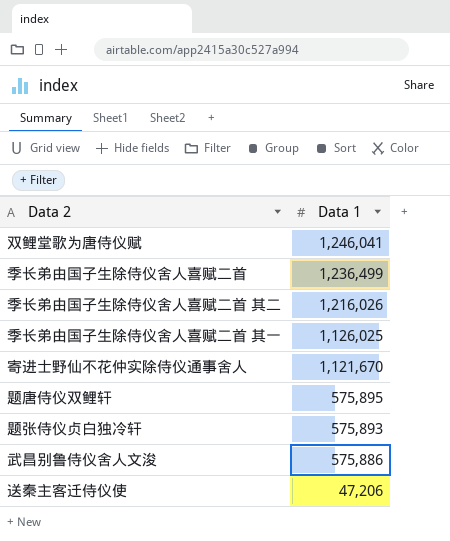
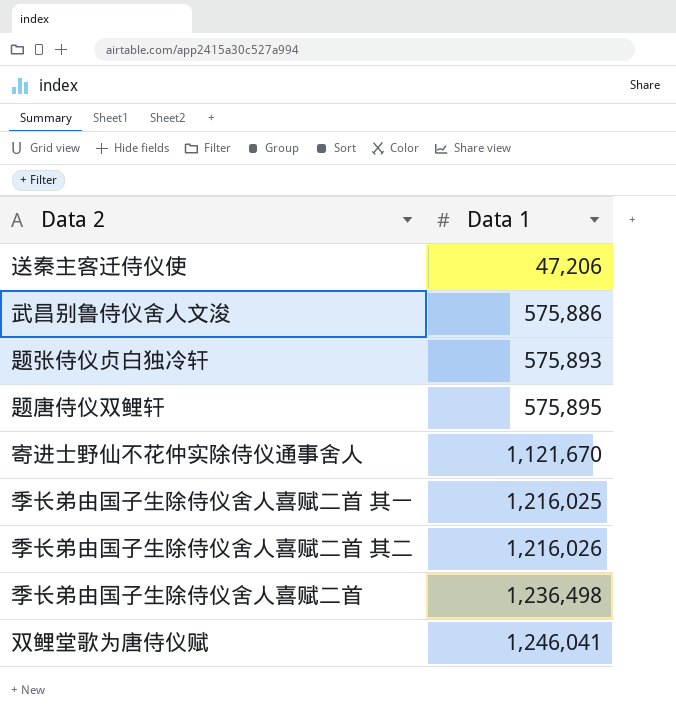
row order: Data 1 descending -> Data 1 ascending
季长弟由国子生除侍仪舍人喜赋二首 其一 | Data 1: 1,126,025 -> 1,216,025
季长弟由国子生除侍仪舍人喜赋二首 | Data 1: 1,236,499 -> 1,236,498

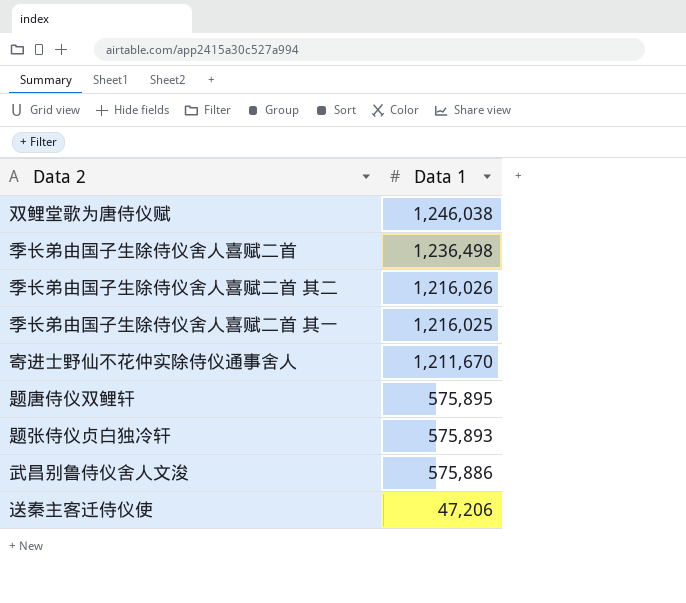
row order: Data 1 ascending -> Data 1 descending
双鲤堂歌为唐侍仪赋 | Data 1: 1,246,041 -> 1,246,038
寄进士野仙不花仲实除侍仪通事舍人 | Data 1: 1,121,670 -> 1,211,670

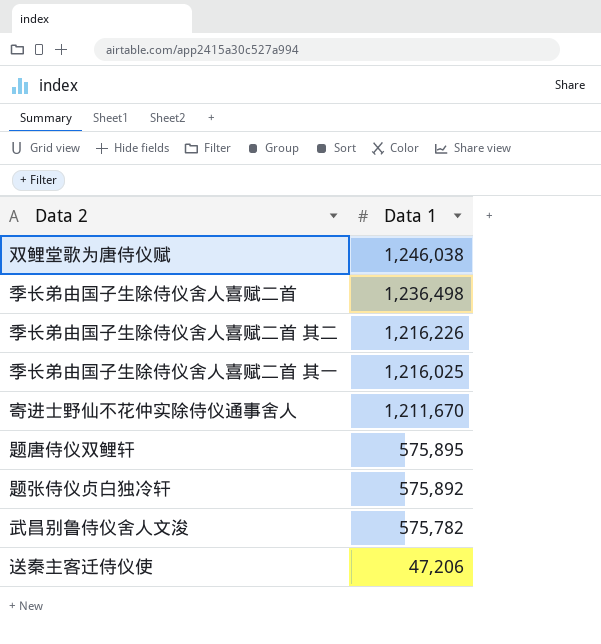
季长弟由国子生除侍仪舍人喜赋二首 其二 | Data 1: 1,216,026 -> 1,216,226
题张侍仪贞白独冷轩 | Data 1: 575,893 -> 575,892
武昌别鲁侍仪舍人文浚 | Data 1: 575,886 -> 575,782

